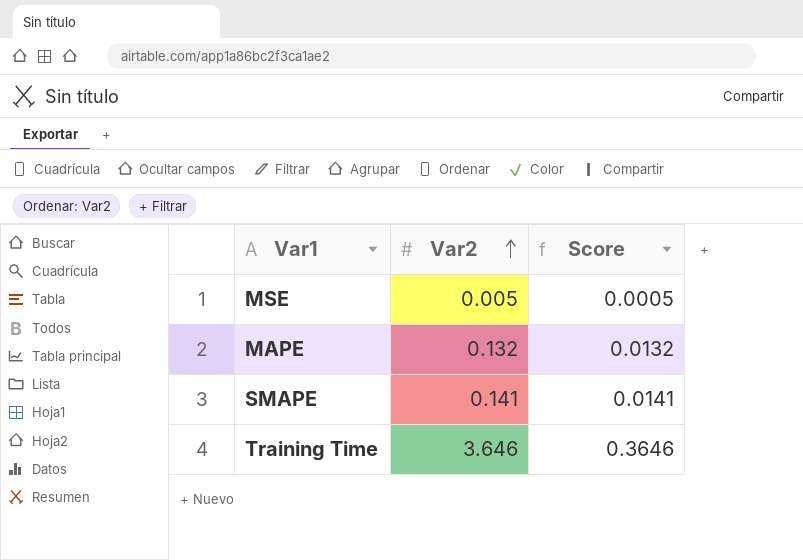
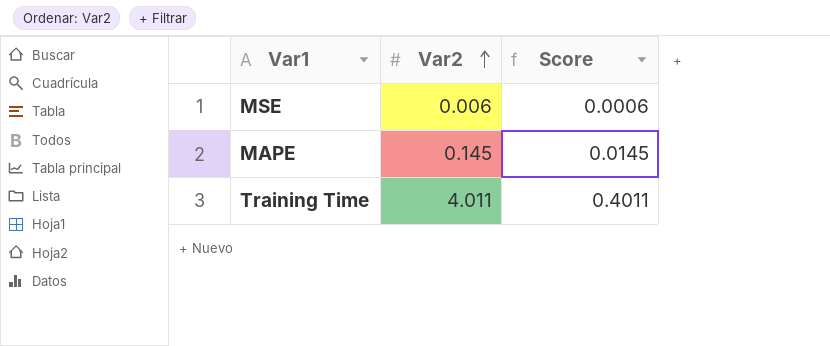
row SMAPE: 0.141 | 0.0141 -> none
MSE | Var2: 0.005 -> 0.006
MSE | Score: 0.0005 -> 0.0006
MAPE | Var2: 0.132 -> 0.145
MAPE | Score: 0.0132 -> 0.0145
Training Time | Var2: 3.646 -> 4.011
Training Time | Score: 0.3646 -> 0.4011

